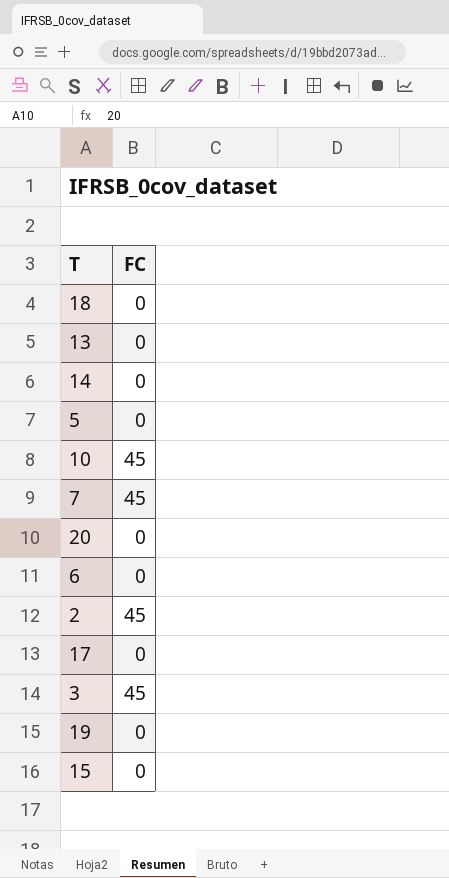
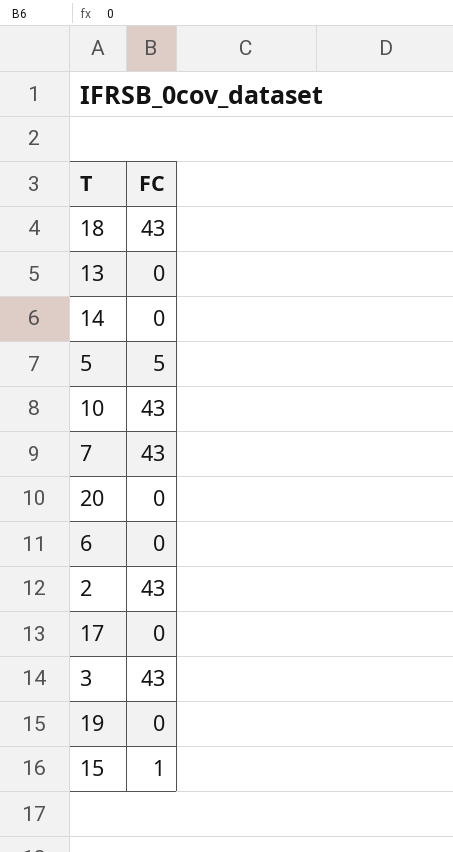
18 | FC: 0 -> 43
5 | FC: 0 -> 5
10 | FC: 45 -> 43
7 | FC: 45 -> 43
2 | FC: 45 -> 43
3 | FC: 45 -> 43
15 | FC: 0 -> 1

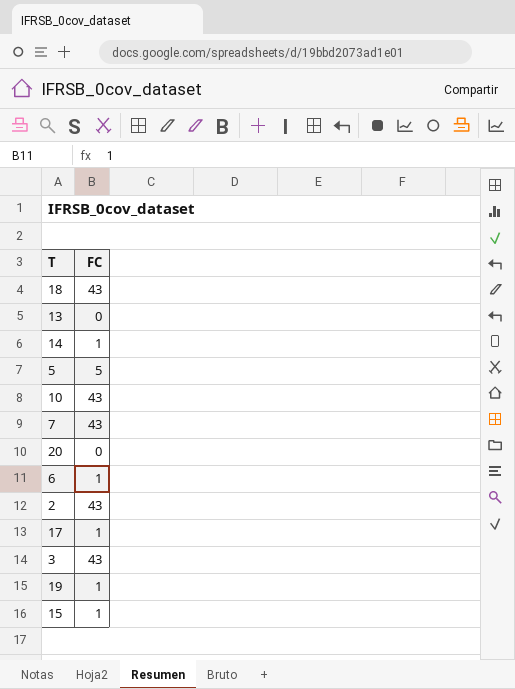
14 | FC: 0 -> 1
6 | FC: 0 -> 1
17 | FC: 0 -> 1
19 | FC: 0 -> 1

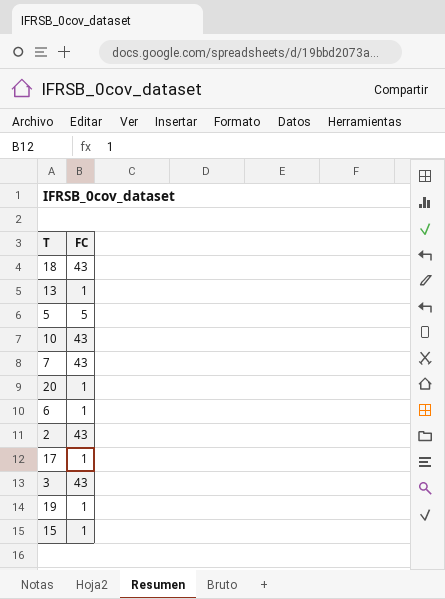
row 14: 1 -> none
13 | FC: 0 -> 1
20 | FC: 0 -> 1

